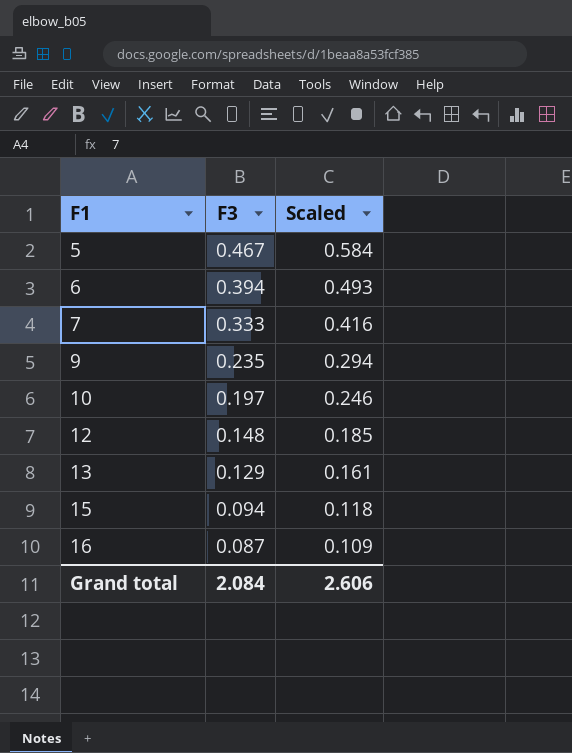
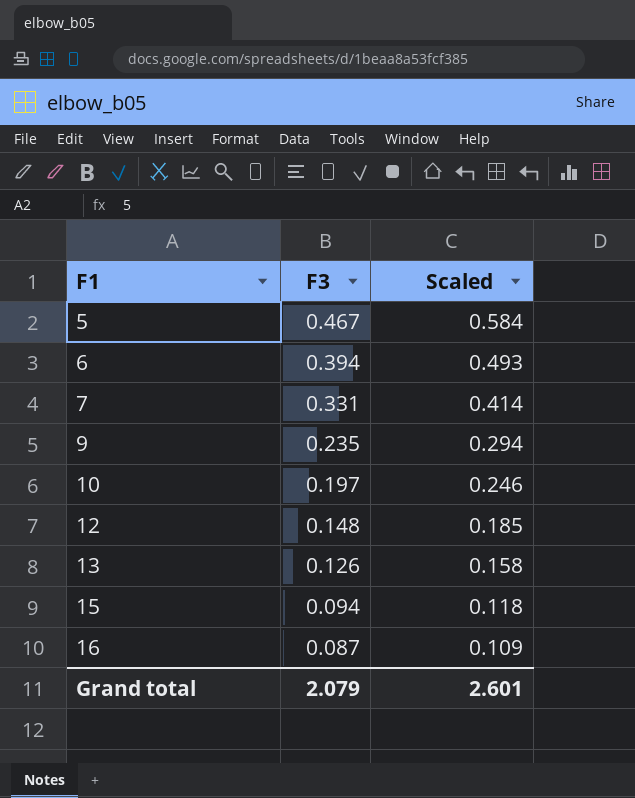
7 | F3: 0.333 -> 0.331
7 | Scaled: 0.416 -> 0.414
13 | F3: 0.129 -> 0.126
13 | Scaled: 0.161 -> 0.158
Grand total | F3: 2.084 -> 2.079
Grand total | Scaled: 2.606 -> 2.601

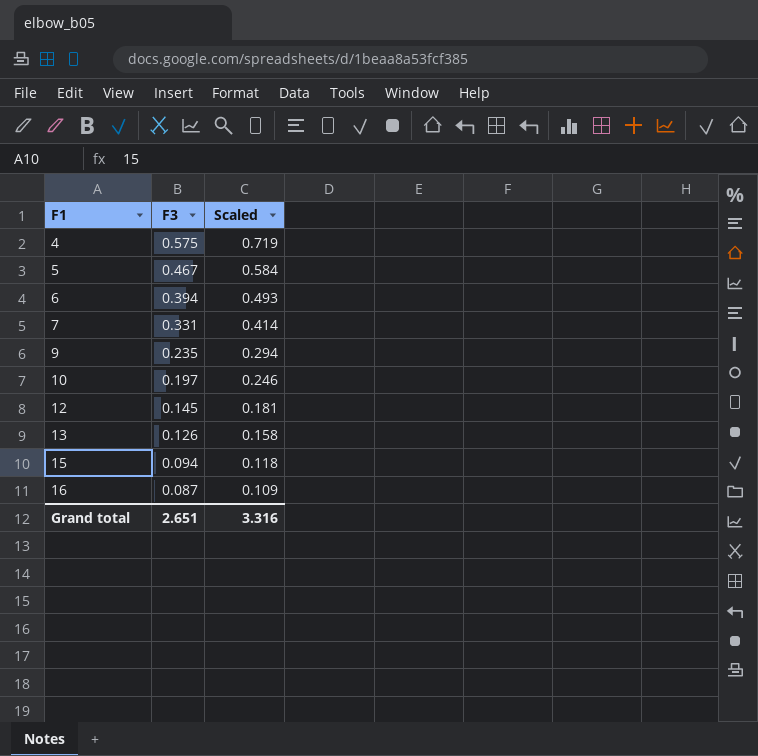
row 4: none -> 0.575 | 0.719
12 | F3: 0.148 -> 0.145
12 | Scaled: 0.185 -> 0.181
Grand total | F3: 2.079 -> 2.651
Grand total | Scaled: 2.601 -> 3.316

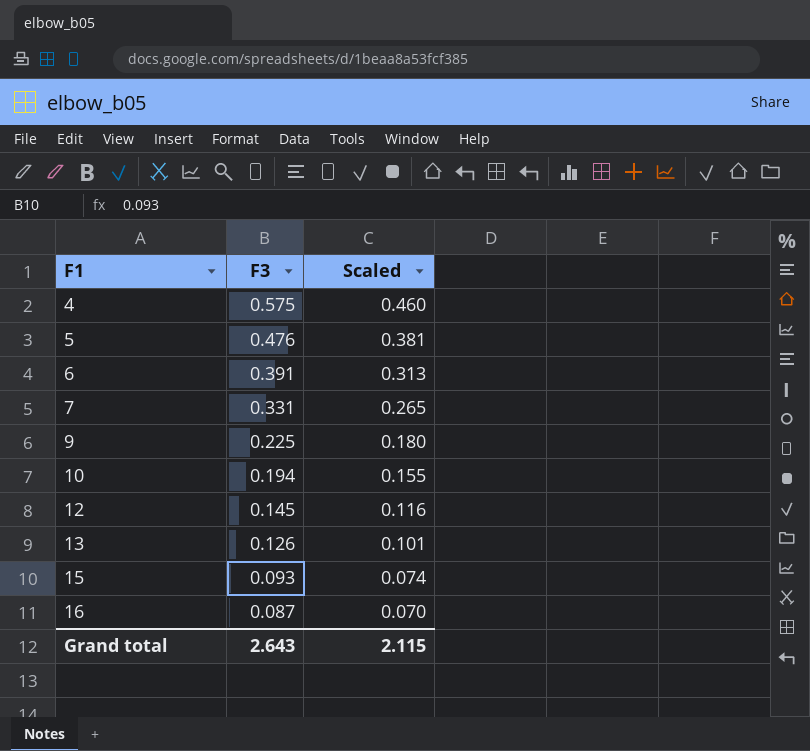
column Scaled | formula: [F3] * 1.25 -> [F3] * 0.8
5 | F3: 0.467 -> 0.476
6 | F3: 0.394 -> 0.391
9 | F3: 0.235 -> 0.225
10 | F3: 0.197 -> 0.194
15 | F3: 0.094 -> 0.093
Grand total | F3: 2.651 -> 2.643
Grand total | Scaled: 3.316 -> 2.115

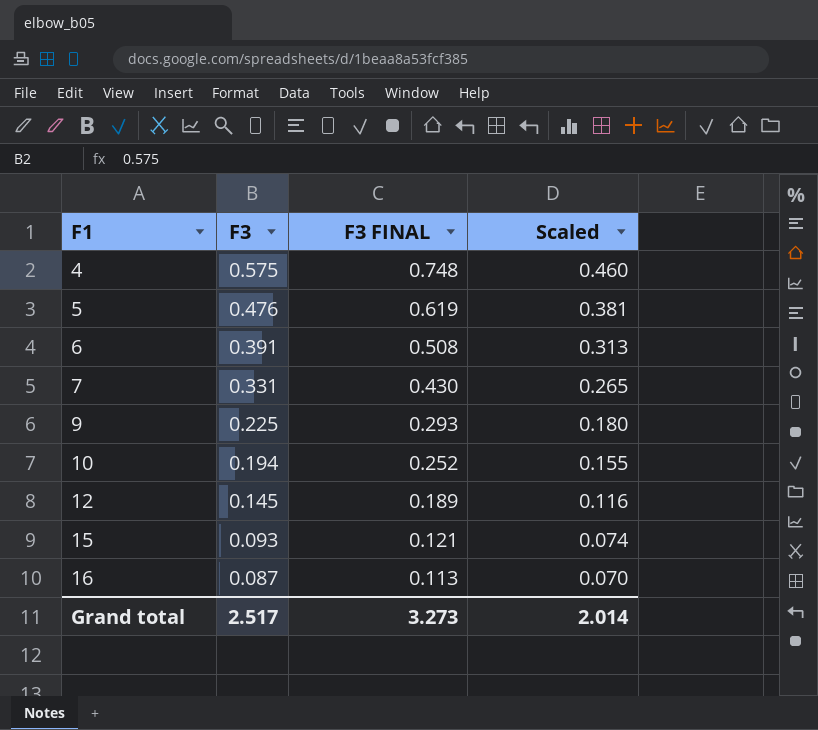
column F3 FINAL | formula: none -> [F3] * 1.3
row 13: 0.126 | 0.101 -> none
Grand total | F3: 2.643 -> 2.517
Grand total | Scaled: 2.115 -> 2.014

